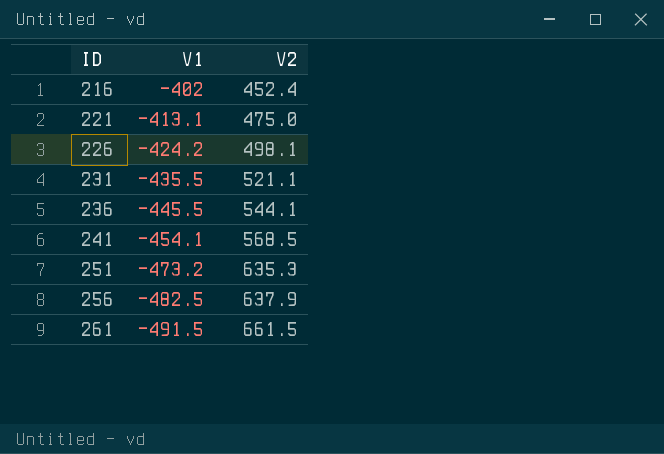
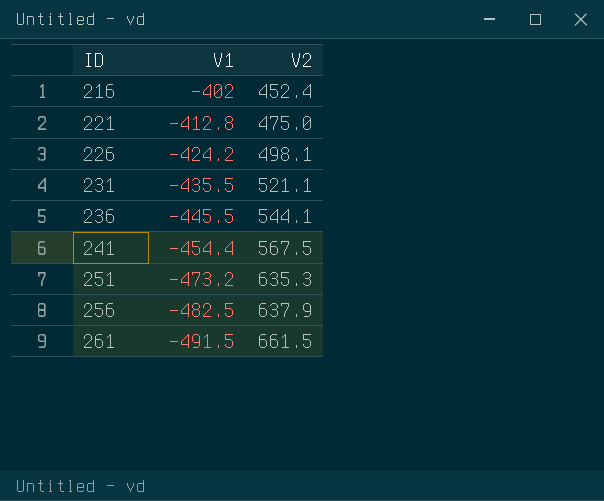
221 | V1: -413.1 -> -412.8
241 | V1: -454.1 -> -454.4
241 | V2: 568.5 -> 567.5

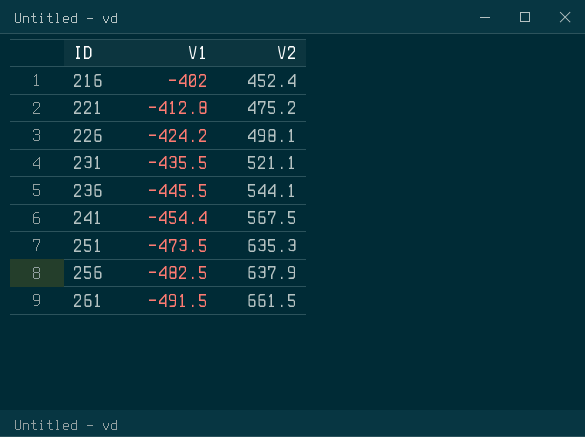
221 | V2: 475.0 -> 475.2
251 | V1: -473.2 -> -473.5

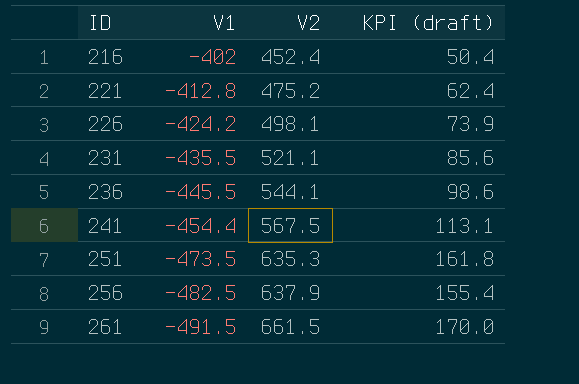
column KPI (draft) | formula: none -> [V1] + [V2]

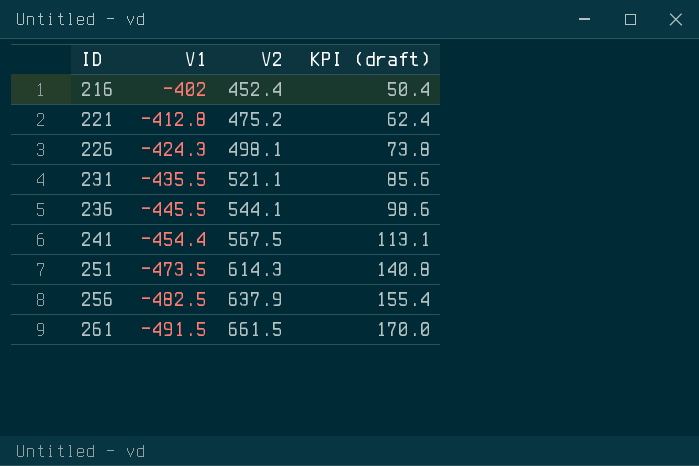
226 | V1: -424.2 -> -424.3
226 | KPI (draft): 73.9 -> 73.8
251 | V2: 635.3 -> 614.3
251 | KPI (draft): 161.8 -> 140.8

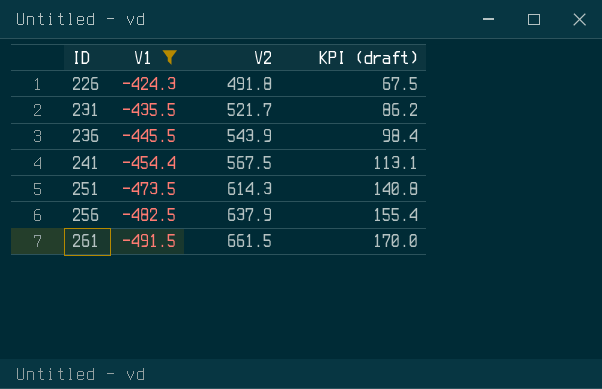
filter: none -> V1 <= -424.3
226 | V2: 498.1 -> 491.8
226 | KPI (draft): 73.8 -> 67.5
231 | V2: 521.1 -> 521.7
231 | KPI (draft): 85.6 -> 86.2
236 | V2: 544.1 -> 543.9
236 | KPI (draft): 98.6 -> 98.4

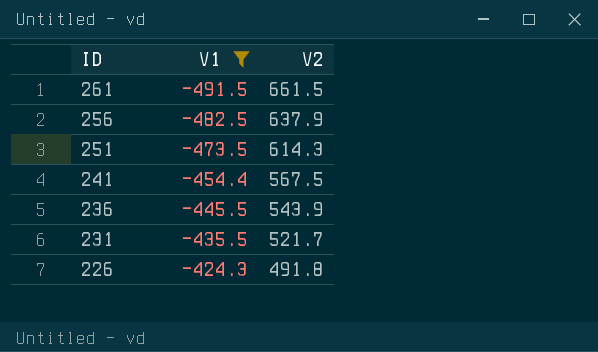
row order: ID ascending -> ID descending
column KPI (draft) | formula: [V1] + [V2] -> none

